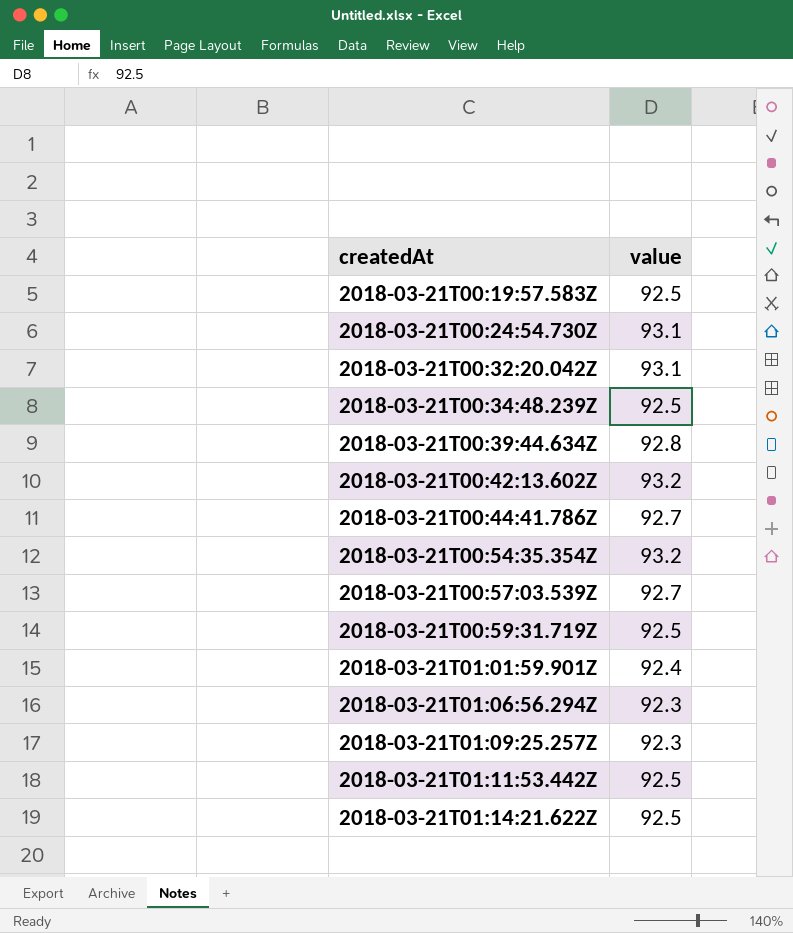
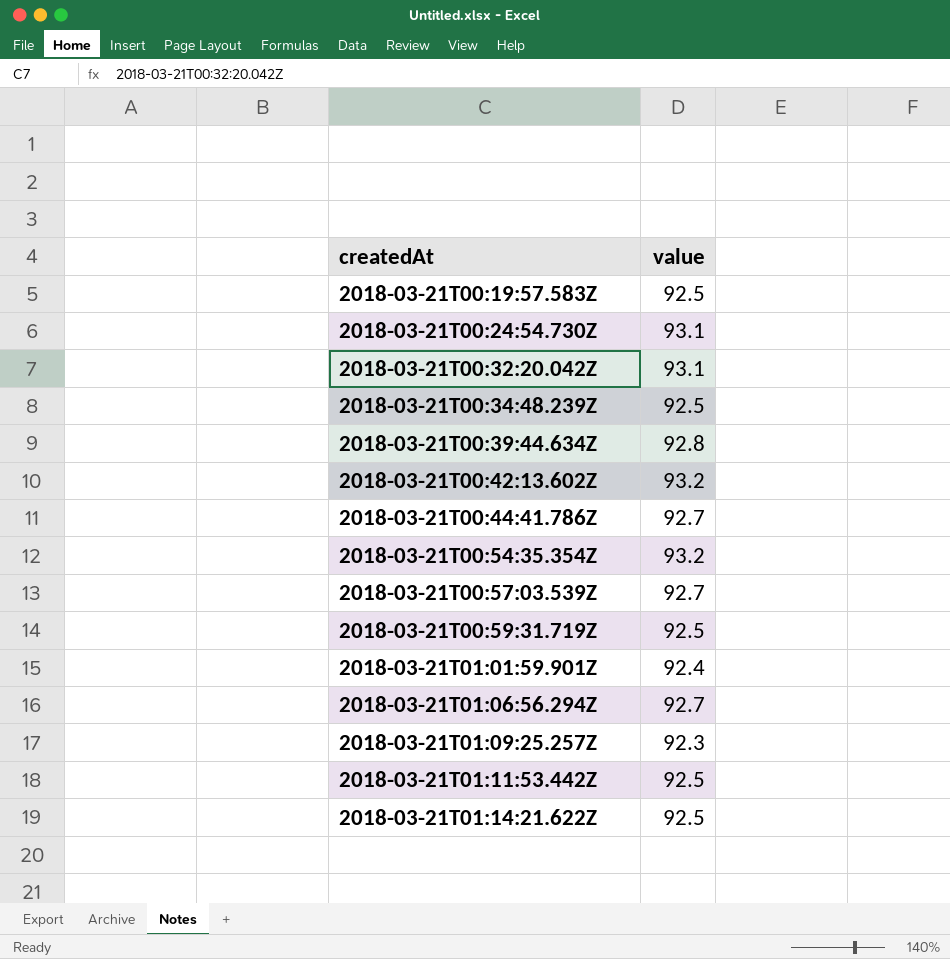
2018-03-21T01:06:56.294Z | value: 92.3 -> 92.7

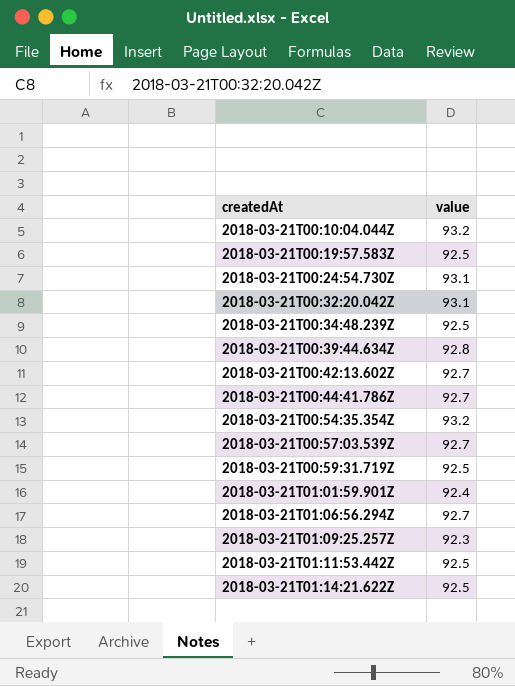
row 2018-03-21T00:10:04.044Z: none -> 93.2
2018-03-21T00:42:13.602Z | value: 93.2 -> 92.7

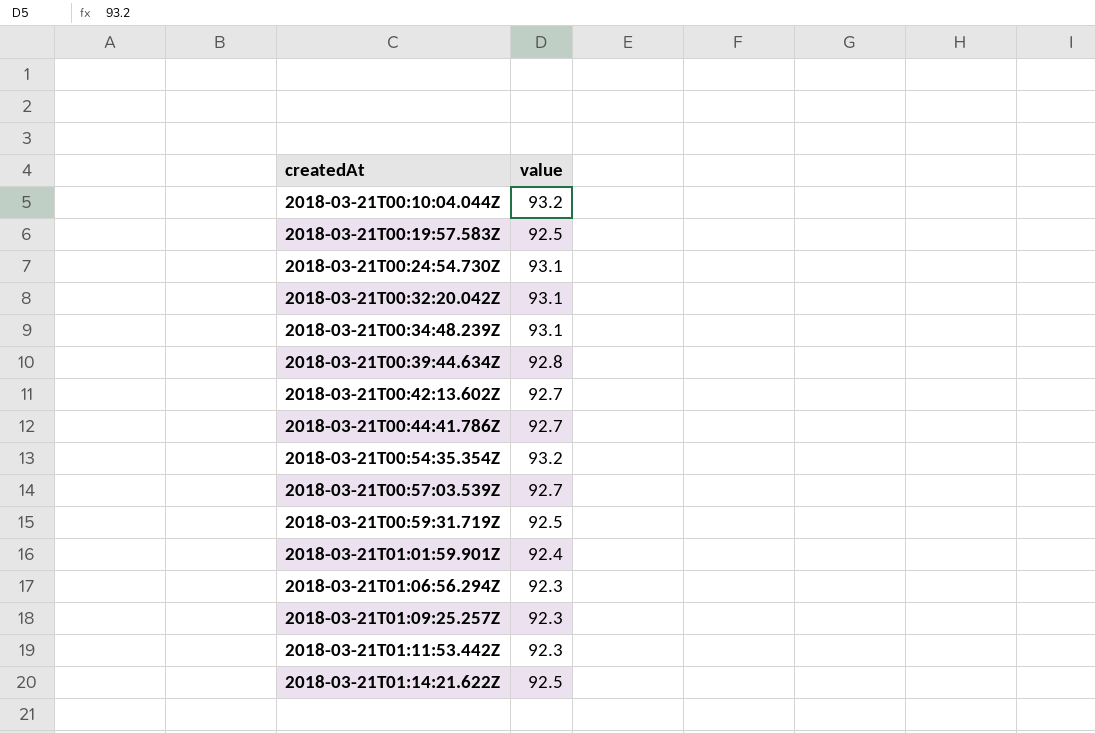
2018-03-21T00:34:48.239Z | value: 92.5 -> 93.1
2018-03-21T01:06:56.294Z | value: 92.7 -> 92.3
2018-03-21T01:11:53.442Z | value: 92.5 -> 92.3

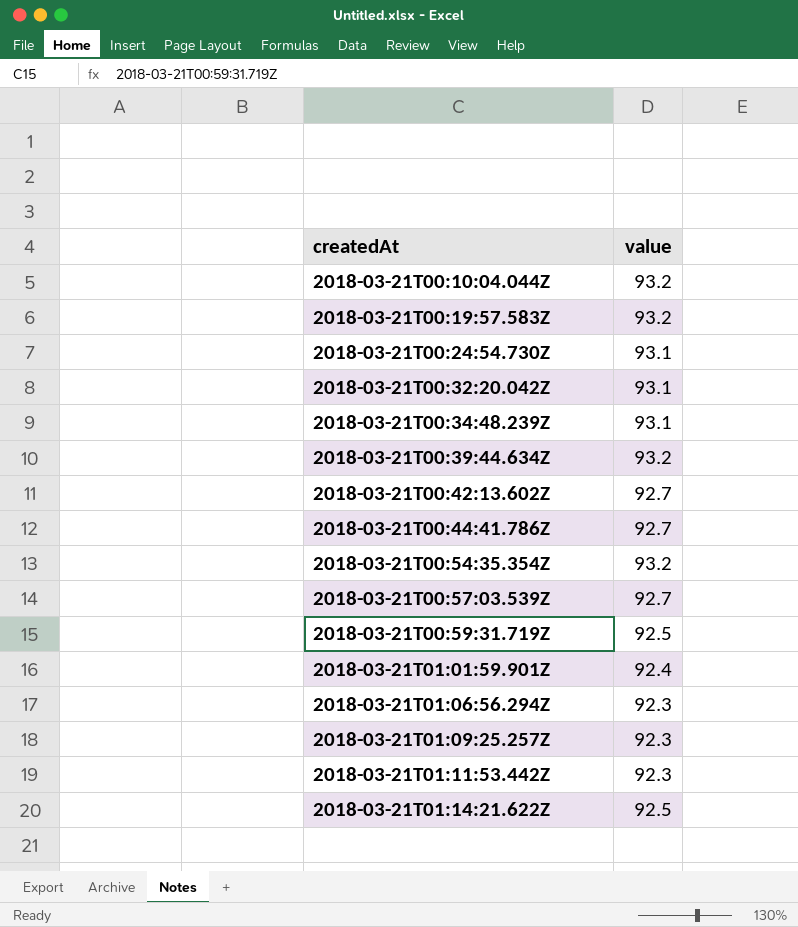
2018-03-21T00:19:57.583Z | value: 92.5 -> 93.2
2018-03-21T00:39:44.634Z | value: 92.8 -> 93.2

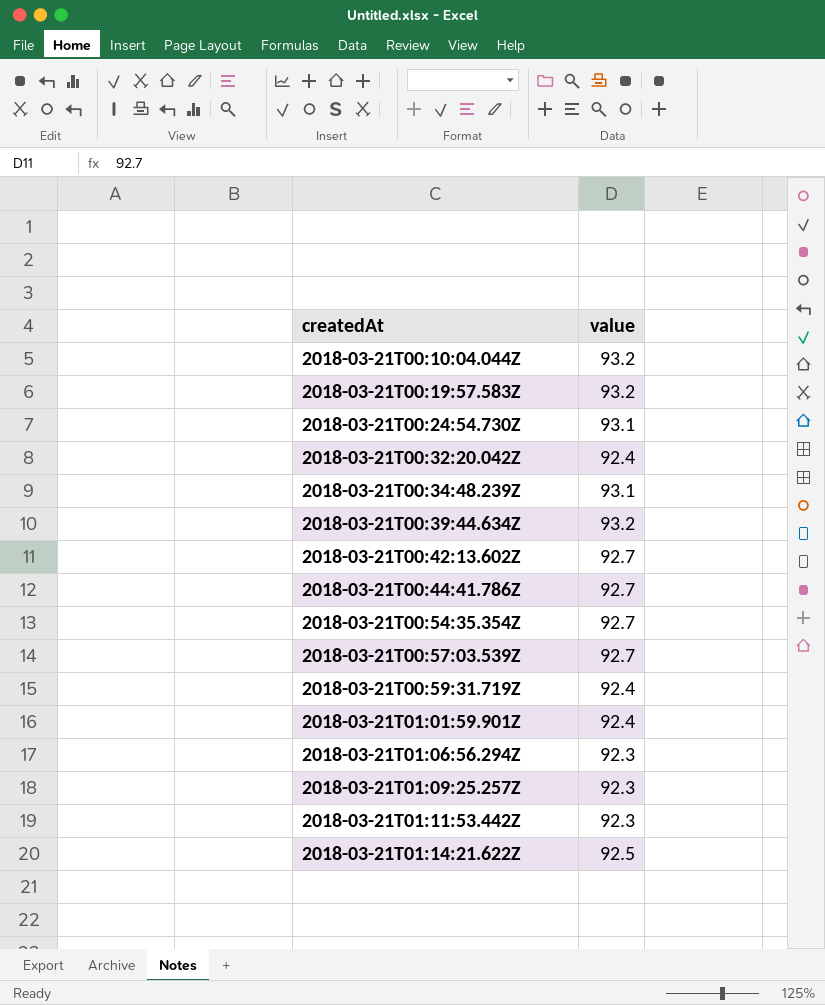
2018-03-21T00:32:20.042Z | value: 93.1 -> 92.4
2018-03-21T00:54:35.354Z | value: 93.2 -> 92.7
2018-03-21T00:59:31.719Z | value: 92.5 -> 92.4

